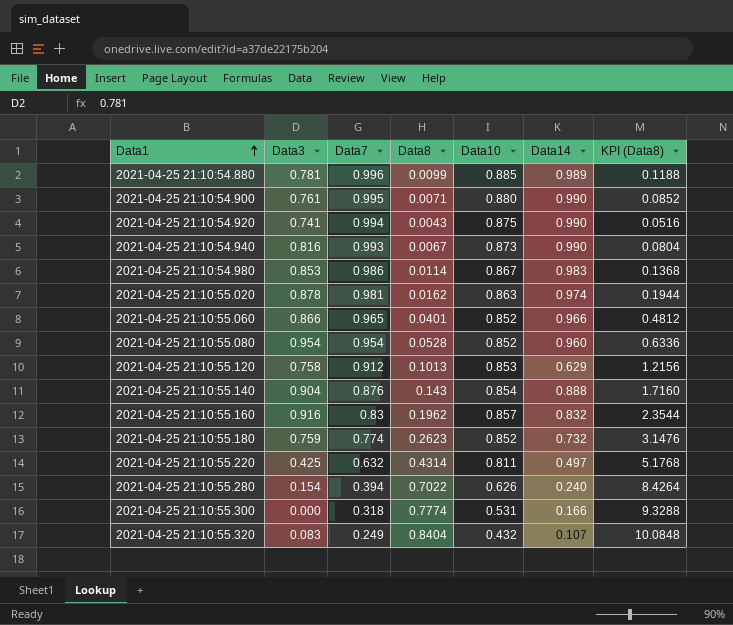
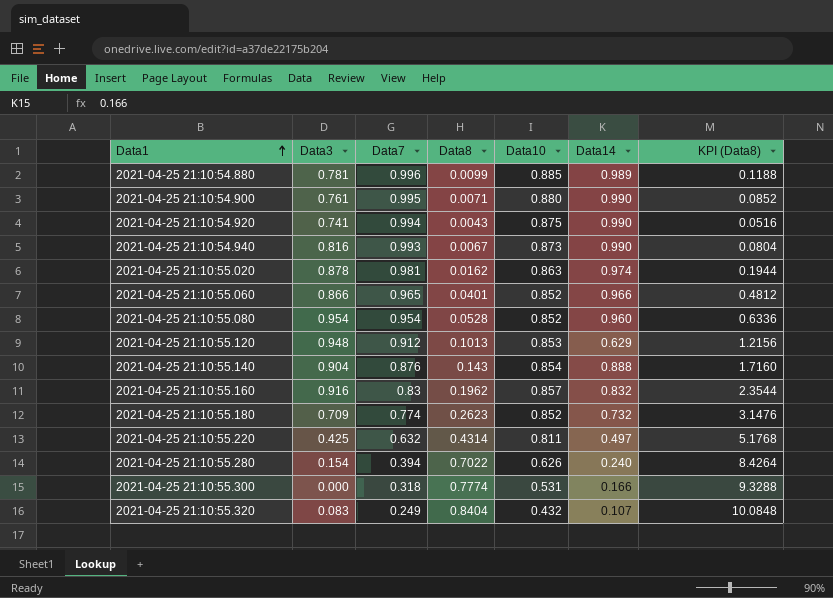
row 2021-04-25 21:10:54.980: 0.853 | 0.986 | 0.0114 | 0.867 | 0.983 | 0.1368 -> none
2021-04-25 21:10:55.120 | Data3: 0.758 -> 0.948
2021-04-25 21:10:55.180 | Data3: 0.759 -> 0.709

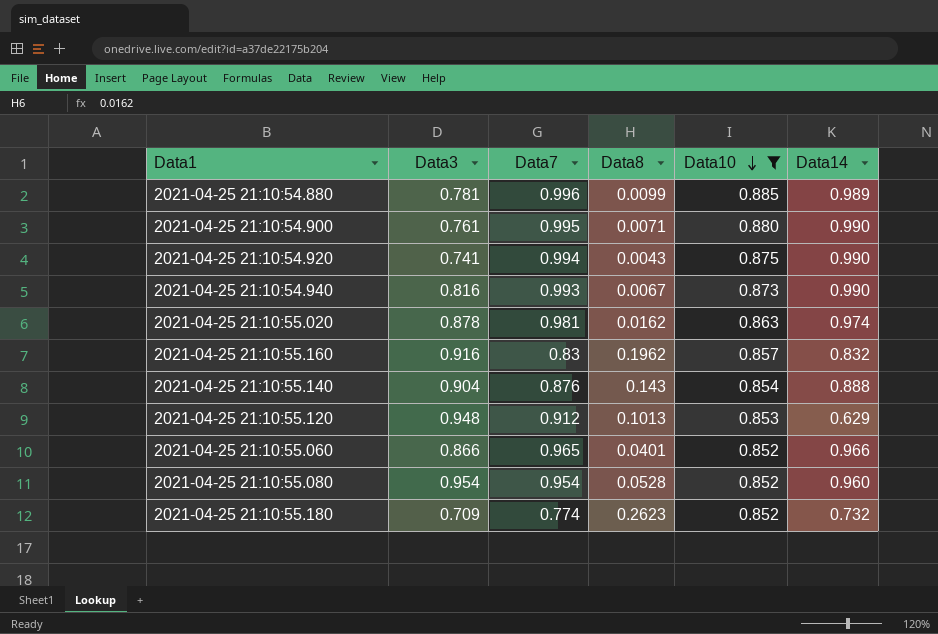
filter: none -> Data10 >= 0.852
row order: Data1 ascending -> Data10 descending
column KPI (Data8) | formula: [Data8] * 12 -> none

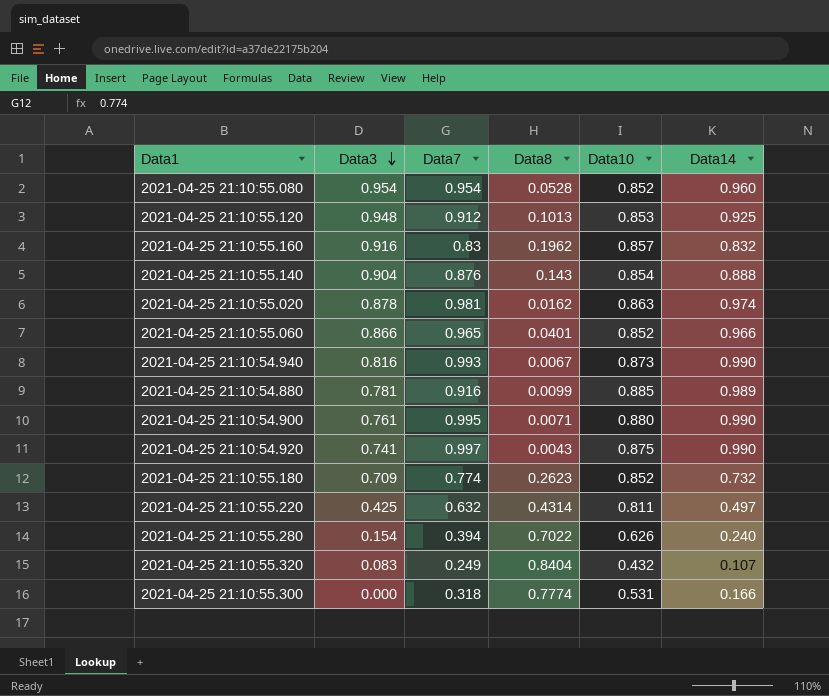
filter: Data10 >= 0.852 -> none
row order: Data10 descending -> Data3 descending
2021-04-25 21:10:55.120 | Data14: 0.629 -> 0.925
2021-04-25 21:10:54.880 | Data7: 0.996 -> 0.916
2021-04-25 21:10:54.920 | Data7: 0.994 -> 0.997

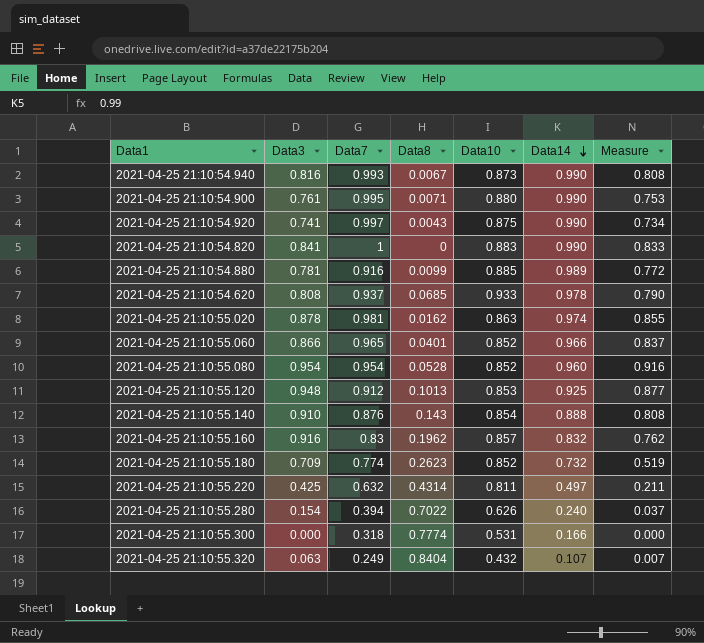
row order: Data3 descending -> Data14 descending
column Measure | formula: none -> [Data3] * [Data14]
row 2021-04-25 21:10:54.820: none -> 0.841 | 1 | 0 | 0.883 | 0.990 | 0.833
row 2021-04-25 21:10:54.620: none -> 0.808 | 0.937 | 0.0685 | 0.933 | 0.978 | 0.790
2021-04-25 21:10:55.140 | Data3: 0.904 -> 0.910
2021-04-25 21:10:55.320 | Data3: 0.083 -> 0.063

